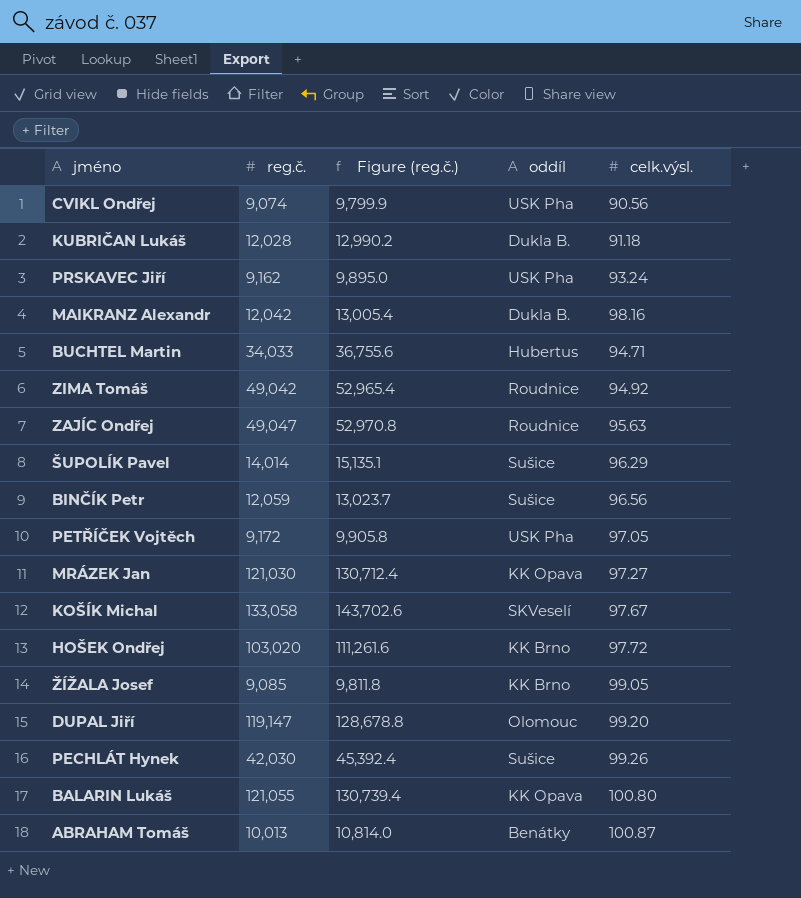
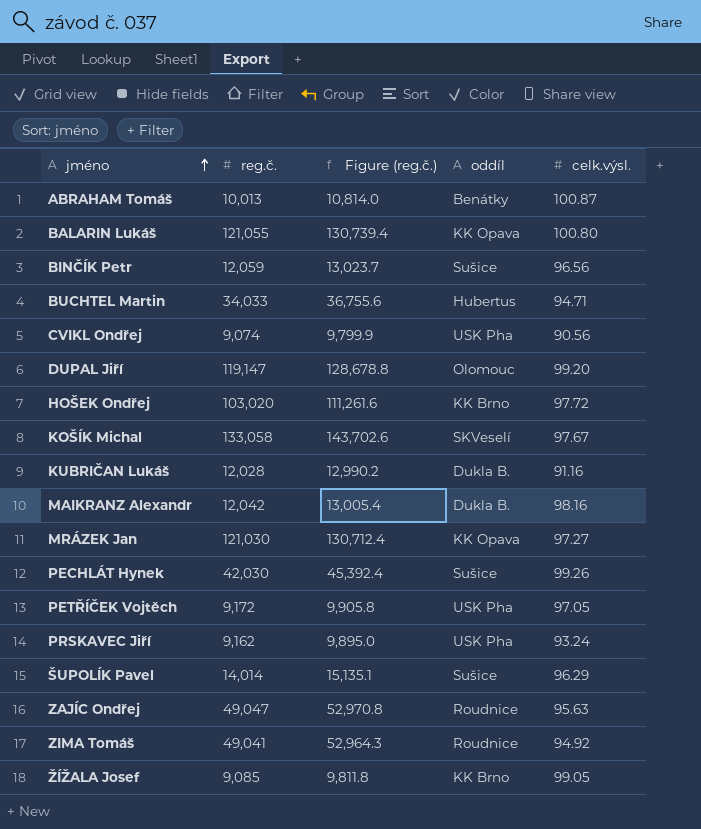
row order: none -> jméno ascending
KUBRIČAN Lukáš | celk.výsl.: 91.18 -> 91.16
ZIMA Tomáš | reg.č.: 49,042 -> 49,041
ZIMA Tomáš | Figure (reg.č.): 52,965.4 -> 52,964.3

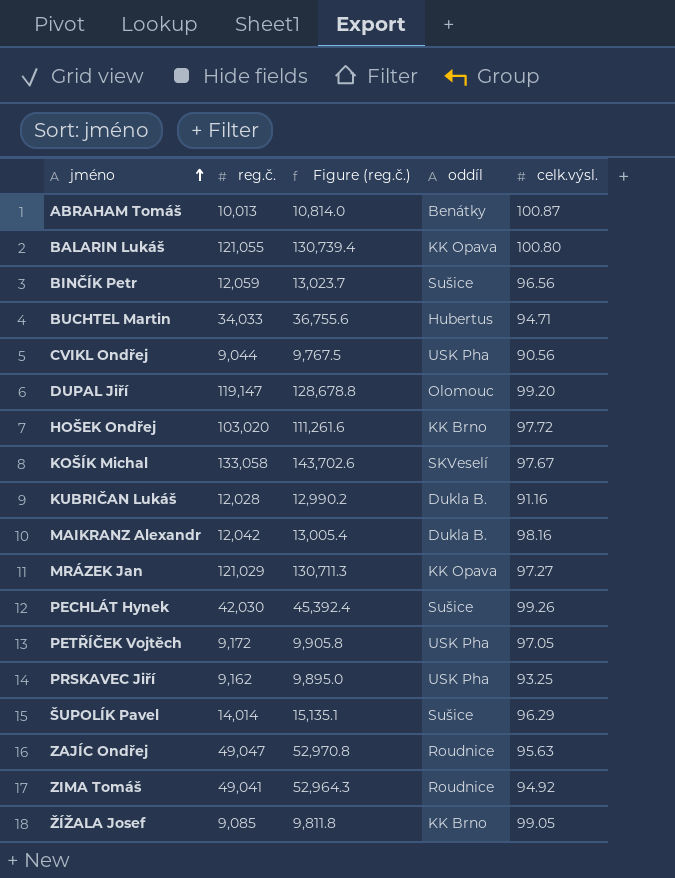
CVIKL Ondřej | reg.č.: 9,074 -> 9,044
CVIKL Ondřej | Figure (reg.č.): 9,799.9 -> 9,767.5
MRÁZEK Jan | reg.č.: 121,030 -> 121,029
MRÁZEK Jan | Figure (reg.č.): 130,712.4 -> 130,711.3
PRSKAVEC Jiří | celk.výsl.: 93.24 -> 93.25

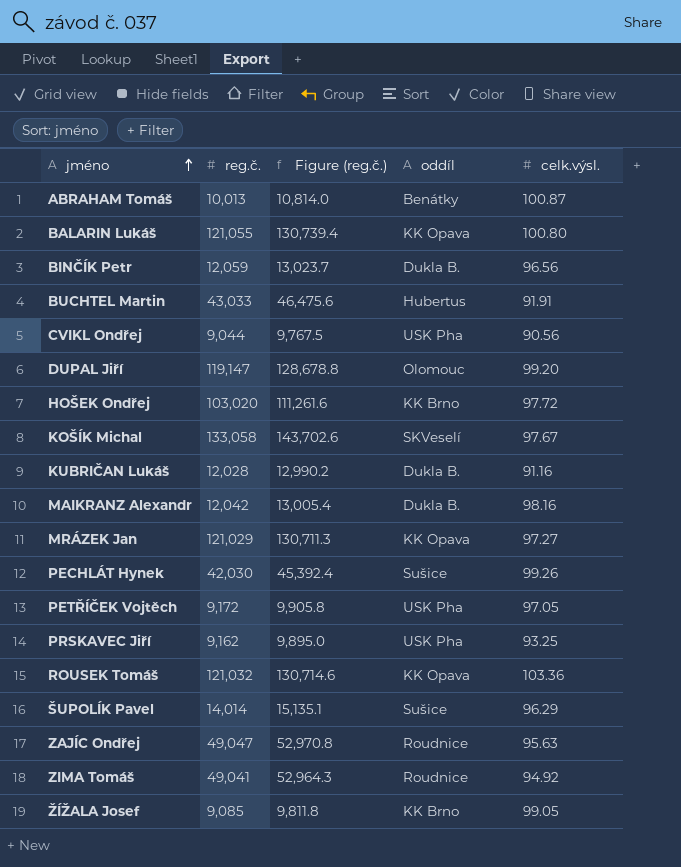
BINČÍK Petr | oddíl: Sušice -> Dukla B.
BUCHTEL Martin | reg.č.: 34,033 -> 43,033
BUCHTEL Martin | Figure (reg.č.): 36,755.6 -> 46,475.6
BUCHTEL Martin | celk.výsl.: 94.71 -> 91.91
row ROUSEK Tomáš: none -> 121,032 | 130,714.6 | KK Opava | 103.36

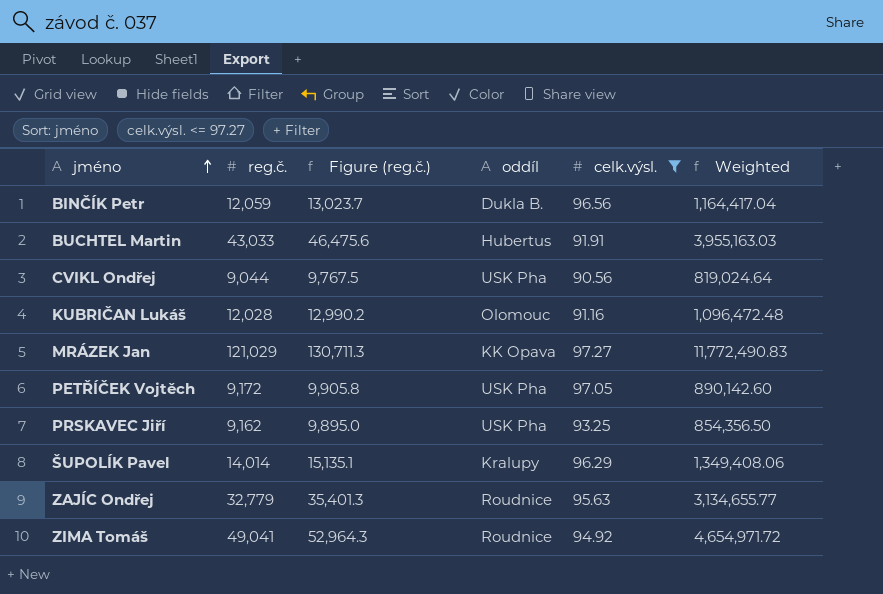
filter: none -> celk.výsl. <= 97.27
column Weighted | formula: none -> [reg.č.] * [celk.výsl.]
KUBRIČAN Lukáš | oddíl: Dukla B. -> Olomouc
ŠUPOLÍK Pavel | oddíl: Sušice -> Kralupy
ZAJÍC Ondřej | reg.č.: 49,047 -> 32,779
ZAJÍC Ondřej | Figure (reg.č.): 52,970.8 -> 35,401.3

